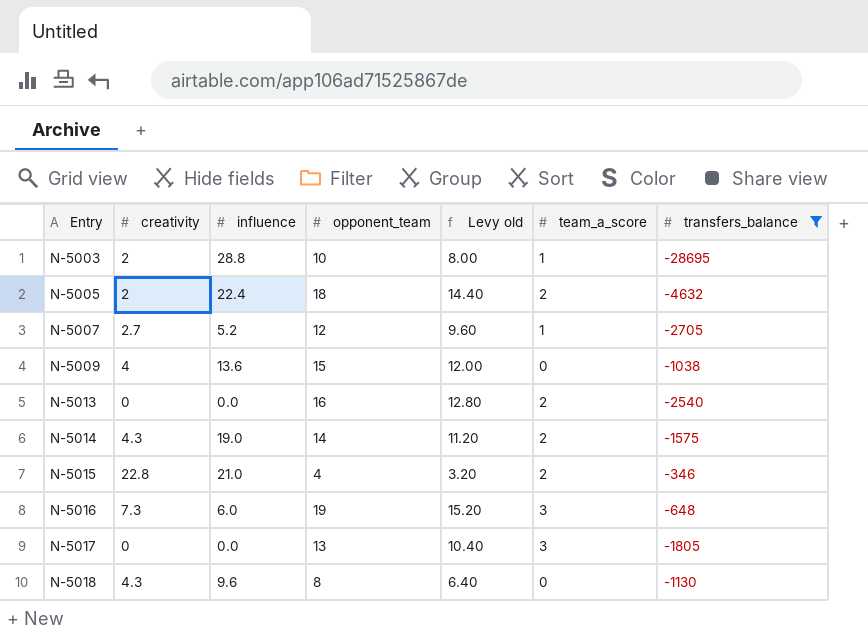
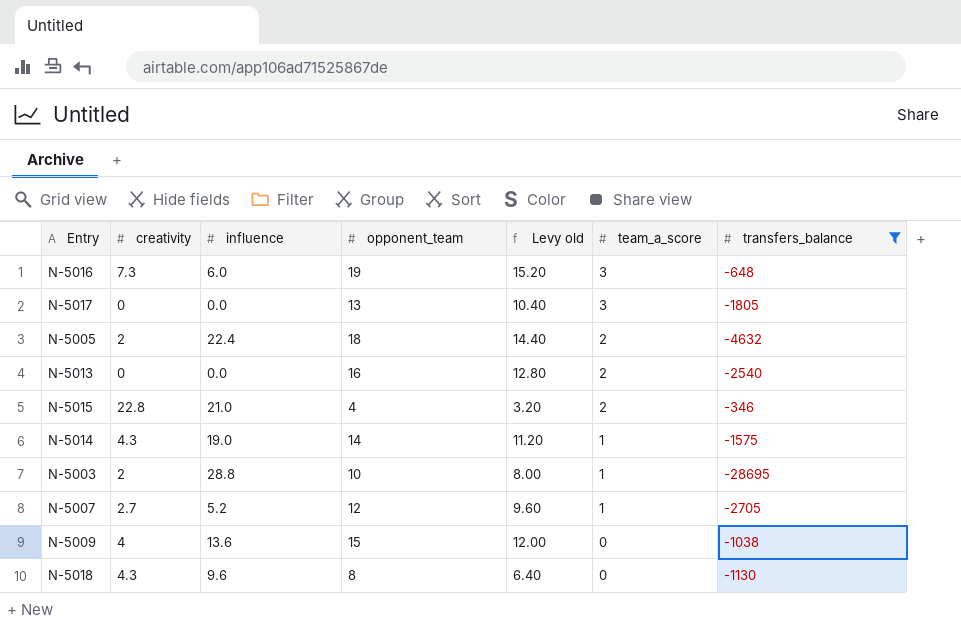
row order: Entry ascending -> team_a_score descending
N-5014 | team_a_score: 2 -> 1

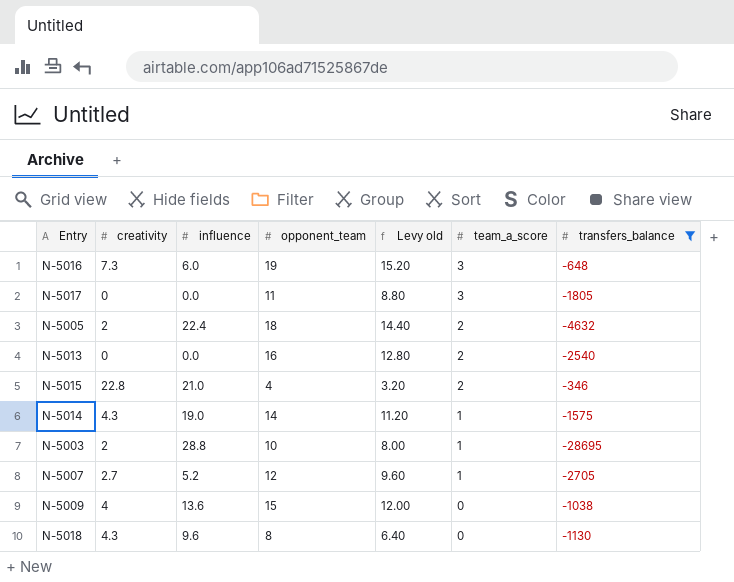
N-5017 | opponent_team: 13 -> 11
N-5017 | Levy old: 10.40 -> 8.80

